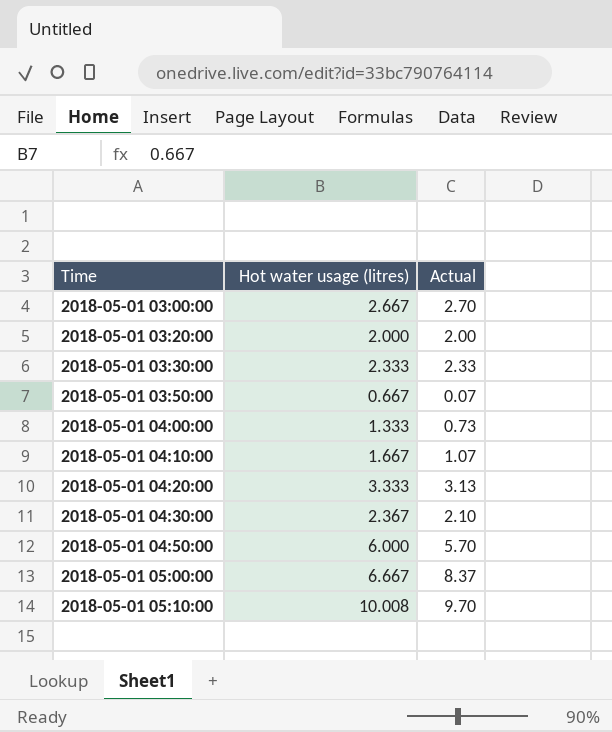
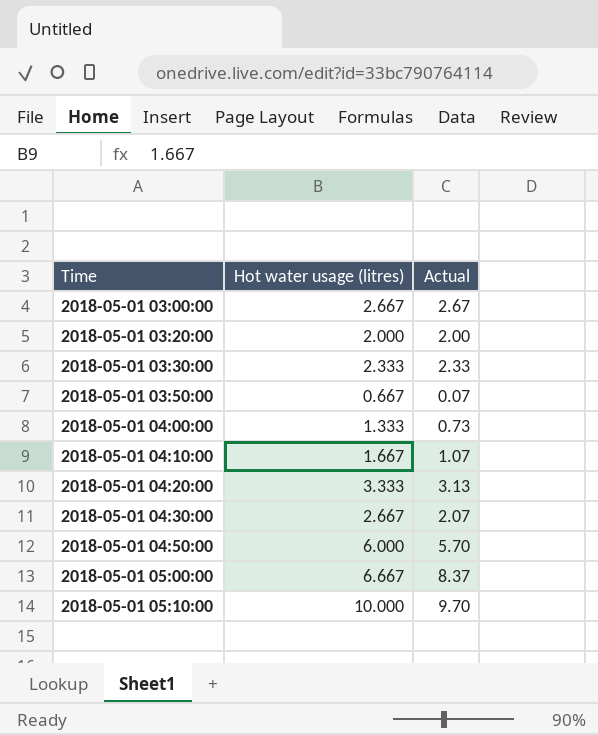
2018-05-01 03:00:00 | Actual: 2.70 -> 2.67
2018-05-01 04:30:00 | Hot water usage (litres): 2.367 -> 2.667
2018-05-01 04:30:00 | Actual: 2.10 -> 2.07
2018-05-01 05:10:00 | Hot water usage (litres): 10.008 -> 10.000

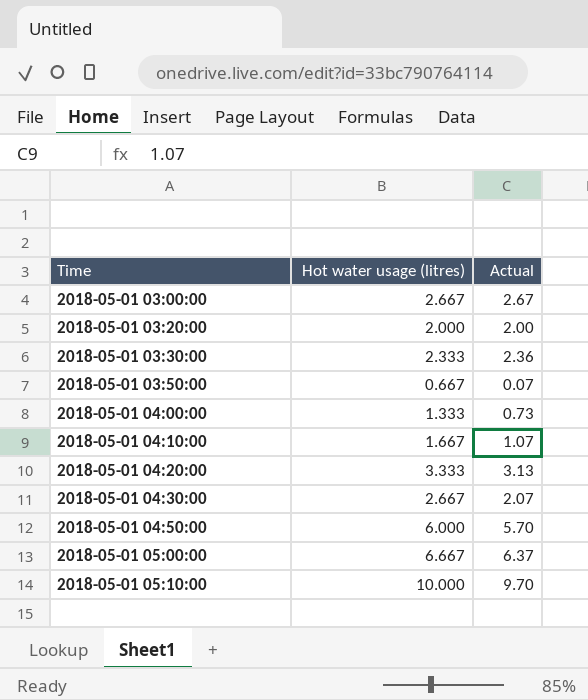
2018-05-01 03:30:00 | Actual: 2.33 -> 2.36
2018-05-01 05:00:00 | Actual: 8.37 -> 6.37

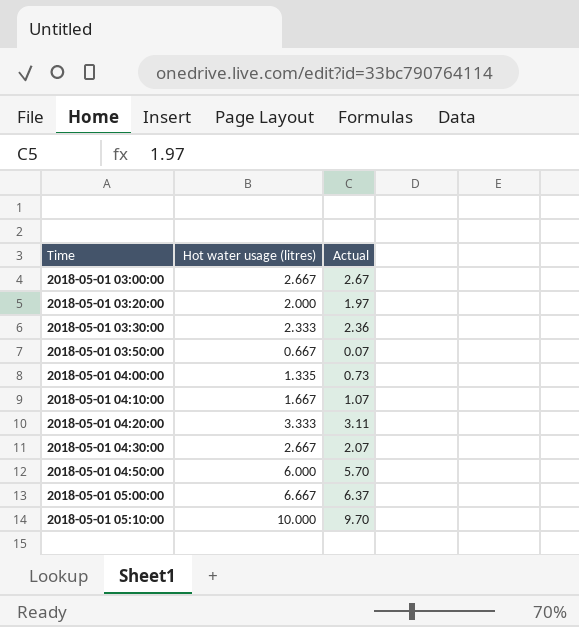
2018-05-01 03:20:00 | Actual: 2.00 -> 1.97
2018-05-01 04:00:00 | Hot water usage (litres): 1.333 -> 1.335
2018-05-01 04:20:00 | Actual: 3.13 -> 3.11

